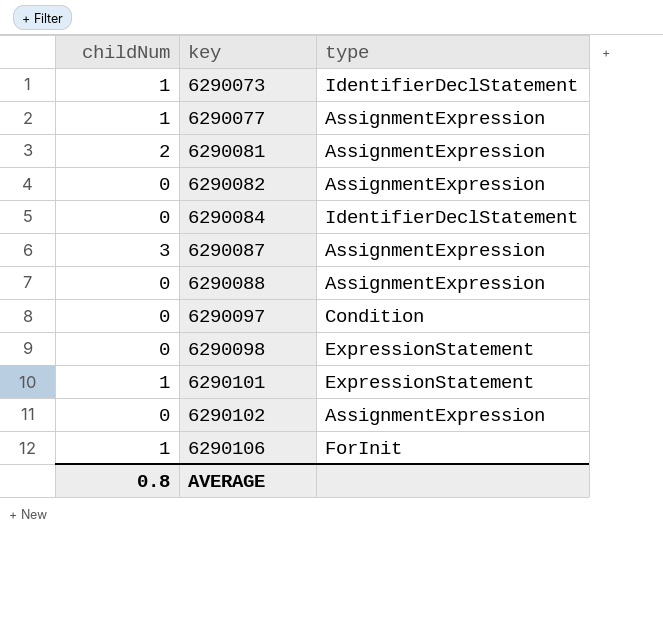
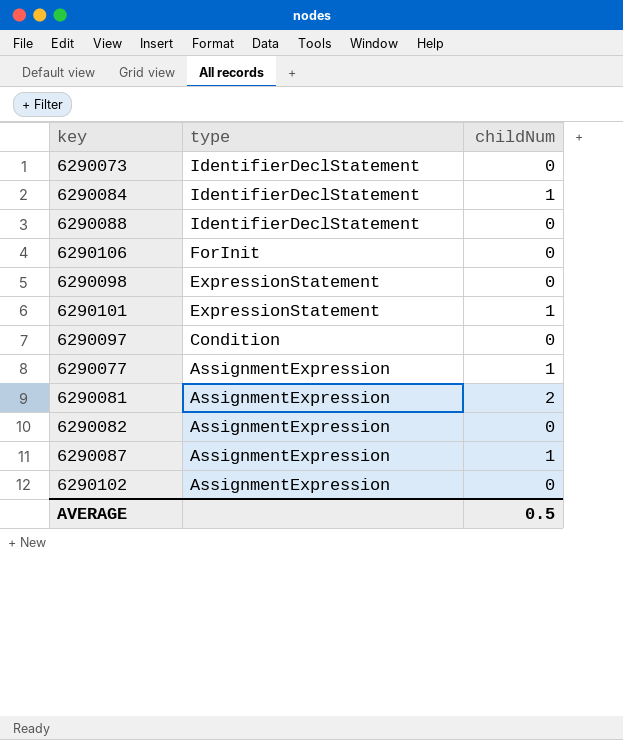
row order: key ascending -> type descending
column childNum | position: 1 -> 3
6290073 | childNum: 1 -> 0
6290084 | childNum: 0 -> 1
6290088 | type: AssignmentExpression -> IdentifierDeclStatement
6290106 | childNum: 1 -> 0
6290087 | childNum: 3 -> 1
AVERAGE | childNum: 0.8 -> 0.5

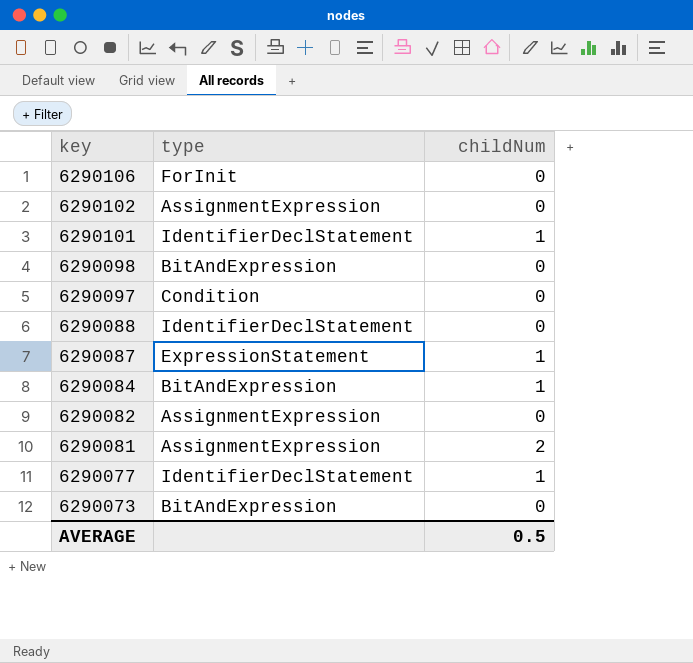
row order: type descending -> key descending
6290101 | type: ExpressionStatement -> IdentifierDeclStatement
6290098 | type: ExpressionStatement -> BitAndExpression
6290087 | type: AssignmentExpression -> ExpressionStatement
6290084 | type: IdentifierDeclStatement -> BitAndExpression
6290077 | type: AssignmentExpression -> IdentifierDeclStatement
6290073 | type: IdentifierDeclStatement -> BitAndExpression

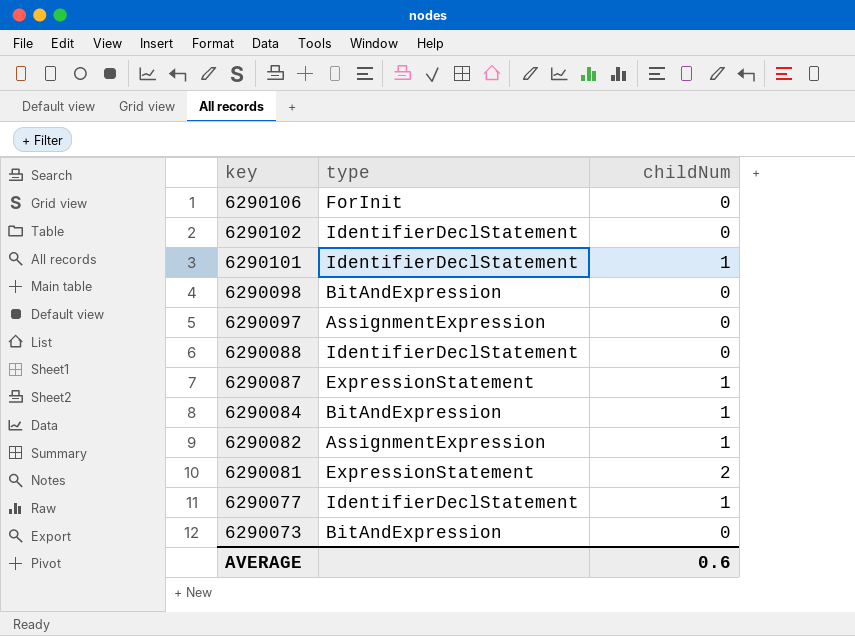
6290102 | type: AssignmentExpression -> IdentifierDeclStatement
6290097 | type: Condition -> AssignmentExpression
6290082 | childNum: 0 -> 1
6290081 | type: AssignmentExpression -> ExpressionStatement
AVERAGE | childNum: 0.5 -> 0.6

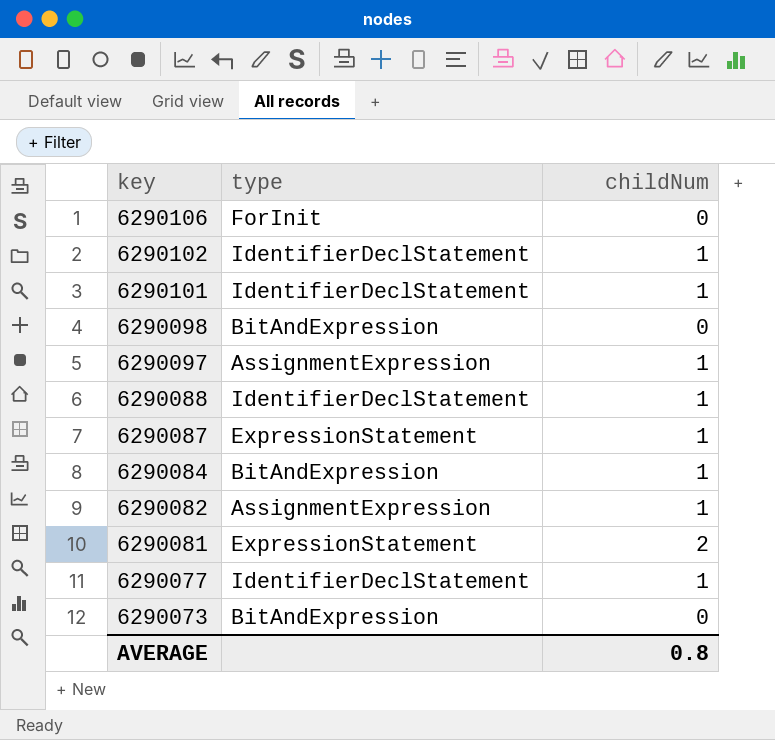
6290102 | childNum: 0 -> 1
6290097 | childNum: 0 -> 1
6290088 | childNum: 0 -> 1
AVERAGE | childNum: 0.6 -> 0.8

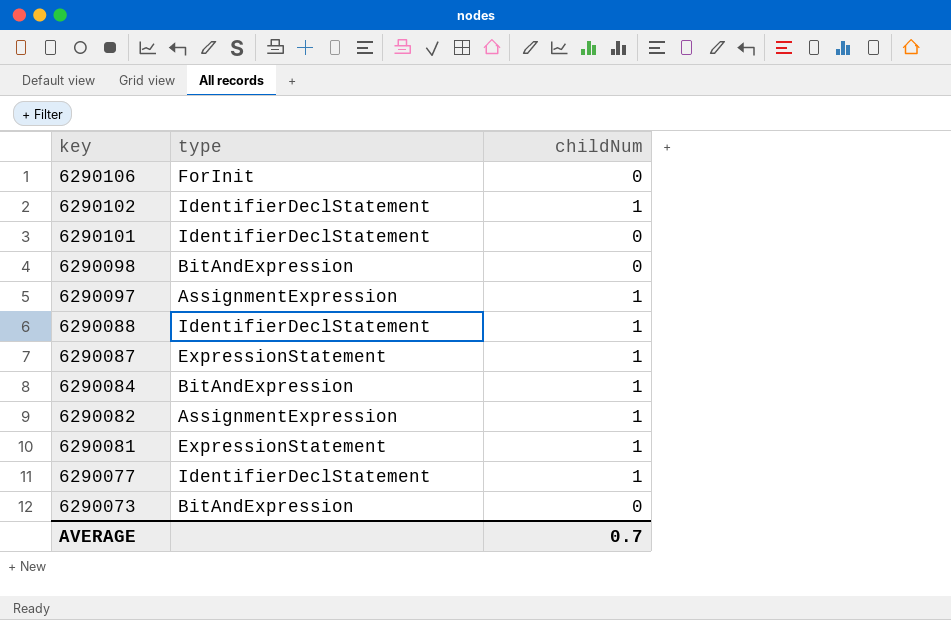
6290101 | childNum: 1 -> 0
6290081 | childNum: 2 -> 1
AVERAGE | childNum: 0.8 -> 0.7

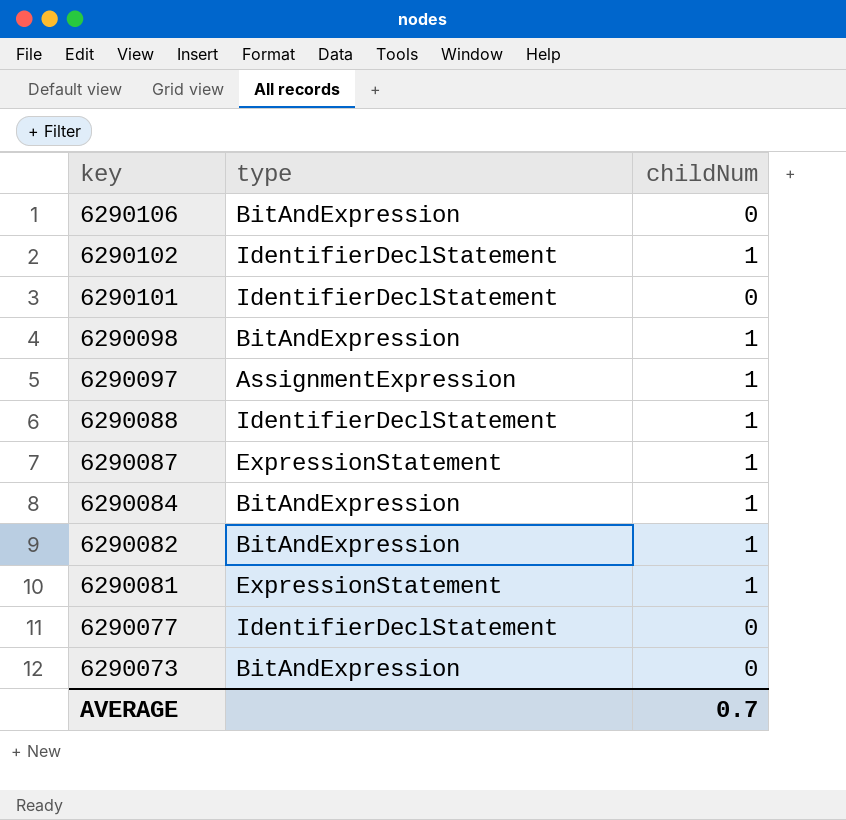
6290106 | type: ForInit -> BitAndExpression
6290098 | childNum: 0 -> 1
6290082 | type: AssignmentExpression -> BitAndExpression
6290077 | childNum: 1 -> 0

